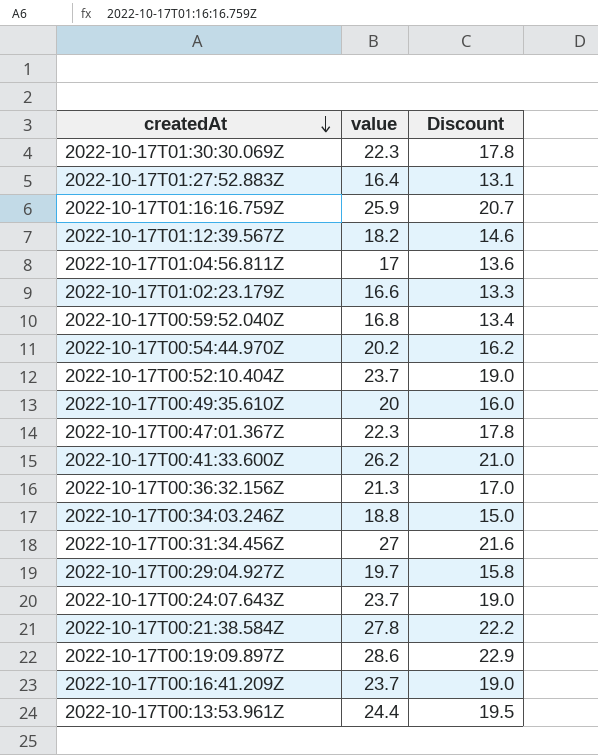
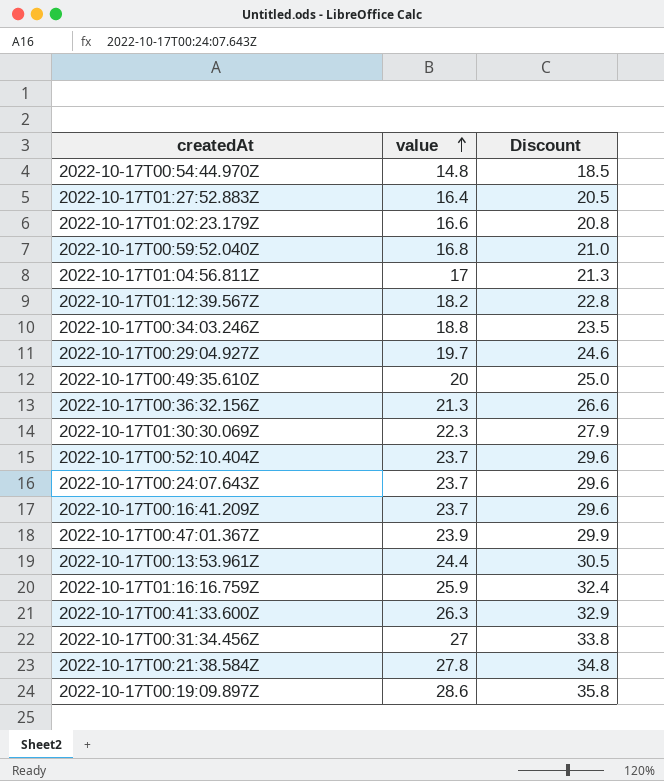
row order: createdAt descending -> value ascending
column Discount | formula: [value] * 0.8 -> [value] * 1.25
2022-10-17T00:54:44.970Z | value: 20.2 -> 14.8
2022-10-17T00:47:01.367Z | value: 22.3 -> 23.9
2022-10-17T00:41:33.600Z | value: 26.2 -> 26.3

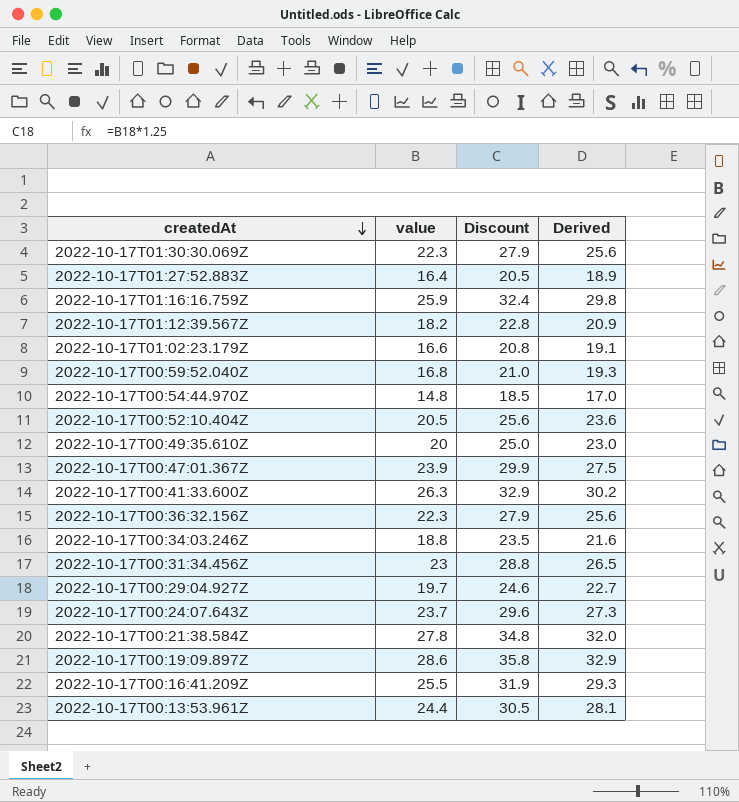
row order: value ascending -> createdAt descending
column Derived | formula: none -> [value] * 1.15
row 2022-10-17T01:04:56.811Z: 17 | 21.3 -> none
2022-10-17T00:52:10.404Z | value: 23.7 -> 20.5
2022-10-17T00:52:10.404Z | Discount: 29.6 -> 25.6
2022-10-17T00:36:32.156Z | value: 21.3 -> 22.3
2022-10-17T00:36:32.156Z | Discount: 26.6 -> 27.9
2022-10-17T00:31:34.456Z | value: 27 -> 23
2022-10-17T00:31:34.456Z | Discount: 33.8 -> 28.8
2022-10-17T00:16:41.209Z | value: 23.7 -> 25.5
2022-10-17T00:16:41.209Z | Discount: 29.6 -> 31.9

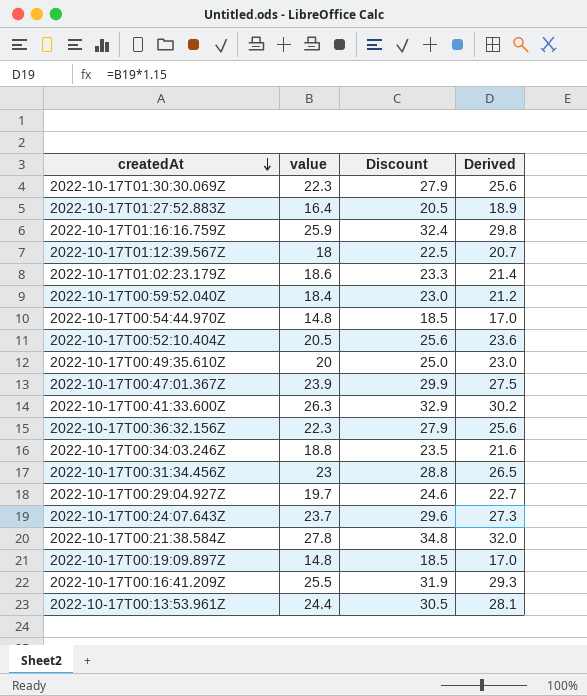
2022-10-17T01:12:39.567Z | value: 18.2 -> 18
2022-10-17T01:12:39.567Z | Discount: 22.8 -> 22.5
2022-10-17T01:12:39.567Z | Derived: 20.9 -> 20.7
2022-10-17T01:02:23.179Z | value: 16.6 -> 18.6
2022-10-17T01:02:23.179Z | Discount: 20.8 -> 23.3
2022-10-17T01:02:23.179Z | Derived: 19.1 -> 21.4
2022-10-17T00:59:52.040Z | value: 16.8 -> 18.4
2022-10-17T00:59:52.040Z | Discount: 21.0 -> 23.0
2022-10-17T00:59:52.040Z | Derived: 19.3 -> 21.2
2022-10-17T00:19:09.897Z | value: 28.6 -> 14.8
2022-10-17T00:19:09.897Z | Discount: 35.8 -> 18.5
2022-10-17T00:19:09.897Z | Derived: 32.9 -> 17.0

